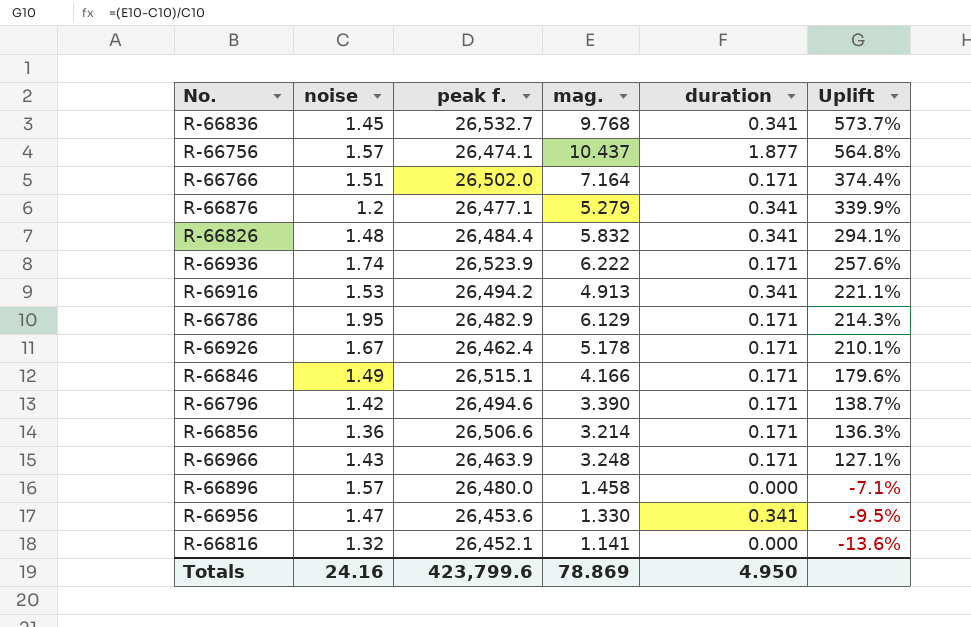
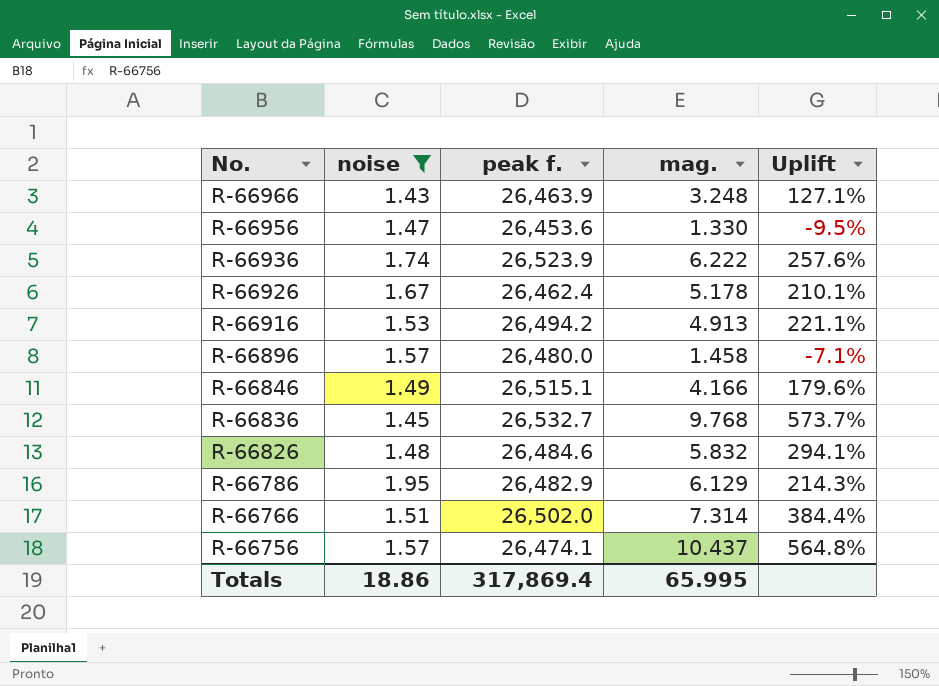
filter: none -> noise >= 1.43
row order: Uplift descending -> No. descending
column duration | position: 5 -> none
R-66826 | peak f.: 26,484.4 -> 26,484.6
R-66766 | mag.: 7.164 -> 7.314
R-66766 | Uplift: 374.4% -> 384.4%
Totals | noise: 24.16 -> 18.86
Totals | peak f.: 423,799.6 -> 317,869.4
Totals | mag.: 78.869 -> 65.995

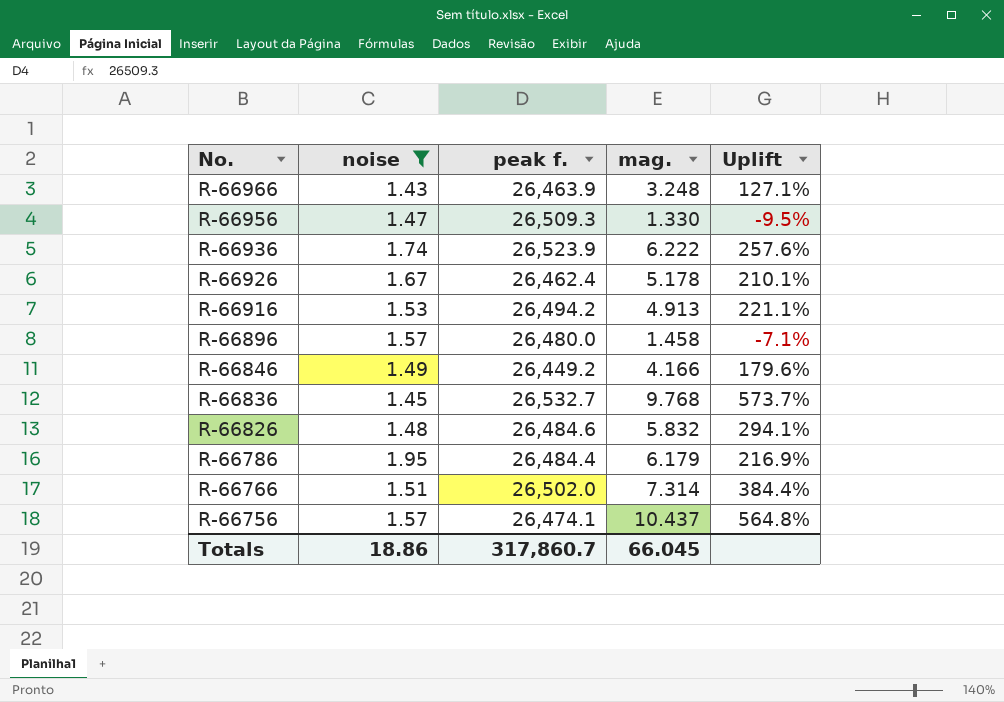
R-66956 | peak f.: 26,453.6 -> 26,509.3
R-66846 | peak f.: 26,515.1 -> 26,449.2
R-66786 | peak f.: 26,482.9 -> 26,484.4
R-66786 | mag.: 6.129 -> 6.179
R-66786 | Uplift: 214.3% -> 216.9%
Totals | peak f.: 317,869.4 -> 317,860.7
Totals | mag.: 65.995 -> 66.045

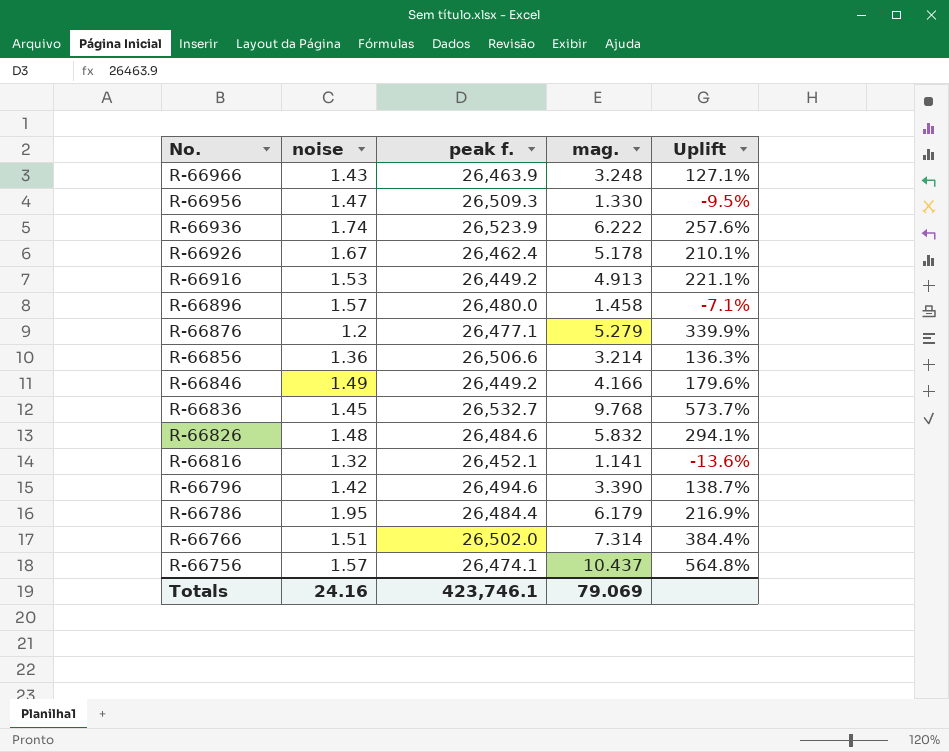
filter: noise >= 1.43 -> none
R-66916 | peak f.: 26,494.2 -> 26,449.2
Totals | noise: 18.86 -> 24.16
Totals | peak f.: 317,860.7 -> 423,746.1
Totals | mag.: 66.045 -> 79.069

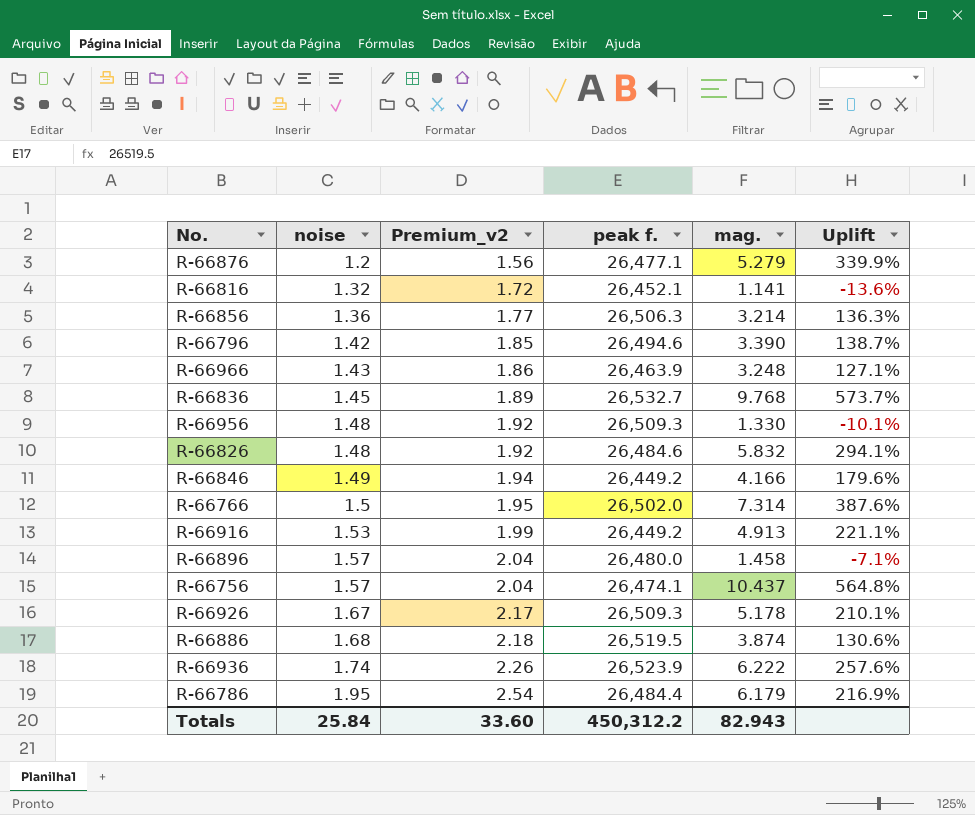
row order: No. descending -> noise ascending
column Premium_v2 | formula: none -> [noise] * 1.3
R-66856 | peak f.: 26,506.6 -> 26,506.3
R-66956 | noise: 1.47 -> 1.48
R-66956 | Uplift: -9.5% -> -10.1%
R-66766 | noise: 1.51 -> 1.5
R-66766 | Uplift: 384.4% -> 387.6%
R-66926 | peak f.: 26,462.4 -> 26,509.3
row R-66886: none -> 1.68 | 2.18 | 26,519.5 | 3.874 | 130.6%
Totals | noise: 24.16 -> 25.84
Totals | peak f.: 423,746.1 -> 450,312.2
Totals | mag.: 79.069 -> 82.943

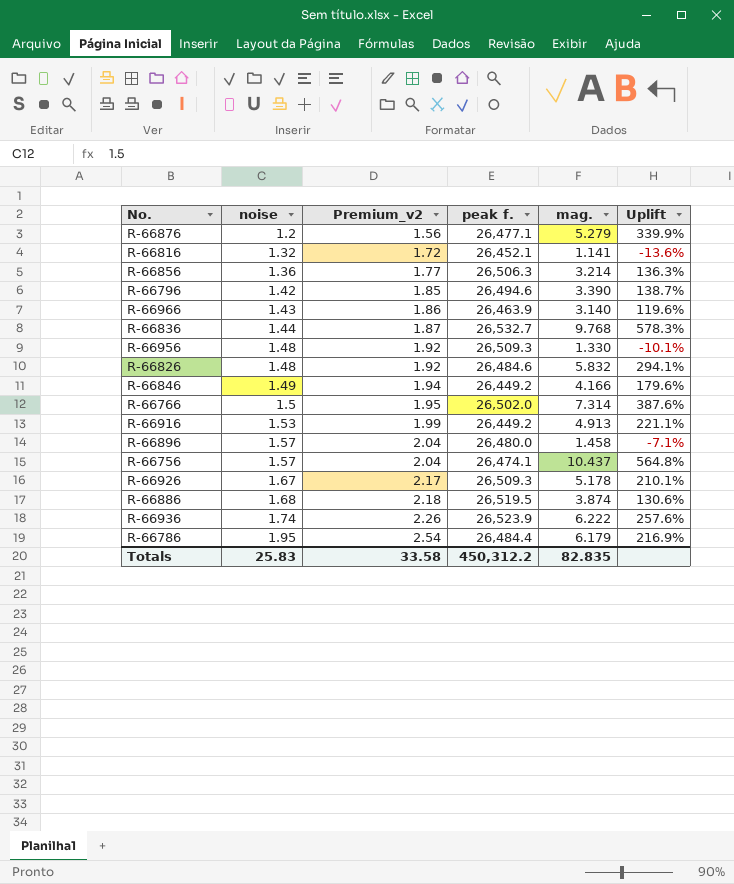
R-66966 | mag.: 3.248 -> 3.140
R-66966 | Uplift: 127.1% -> 119.6%
R-66836 | noise: 1.45 -> 1.44
R-66836 | Premium_v2: 1.89 -> 1.87
R-66836 | Uplift: 573.7% -> 578.3%
Totals | noise: 25.84 -> 25.83
Totals | Premium_v2: 33.60 -> 33.58
Totals | mag.: 82.943 -> 82.835

